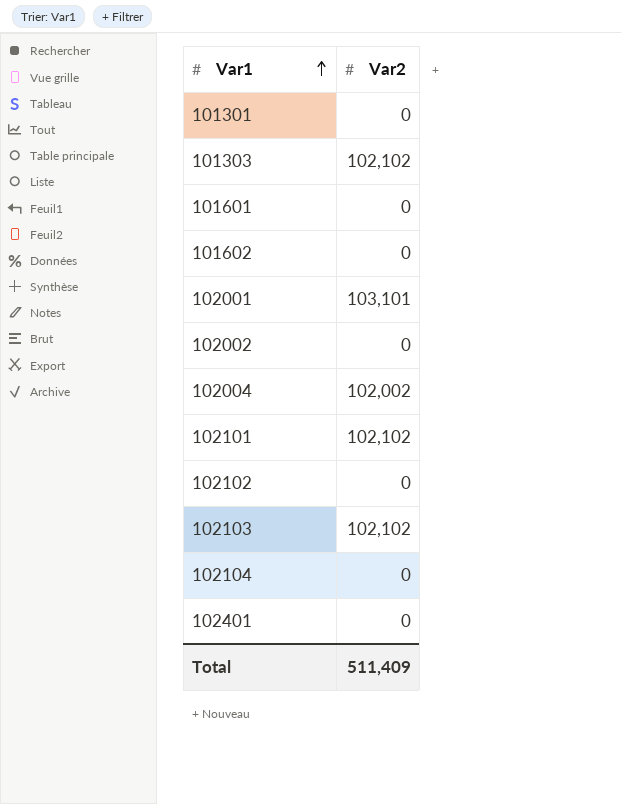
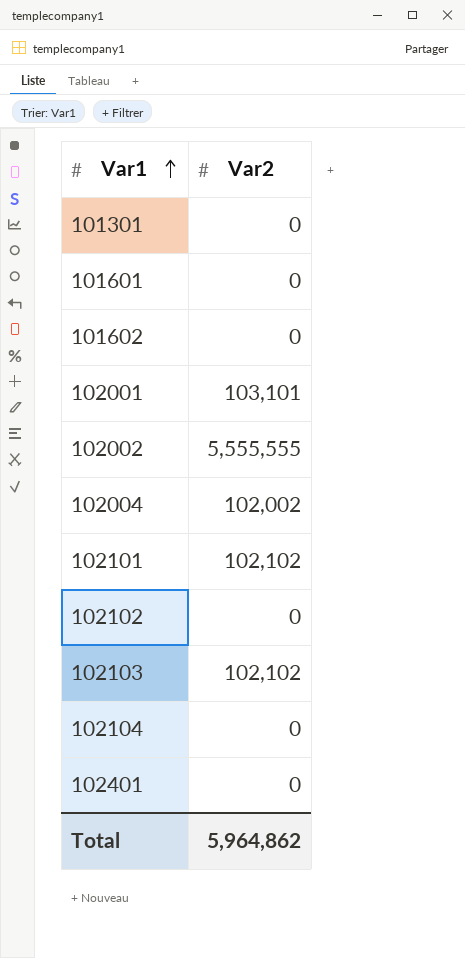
row 101303: 102,102 -> none
102002 | Var2: 0 -> 5,555,555
Total | Var2: 511,409 -> 5,964,862

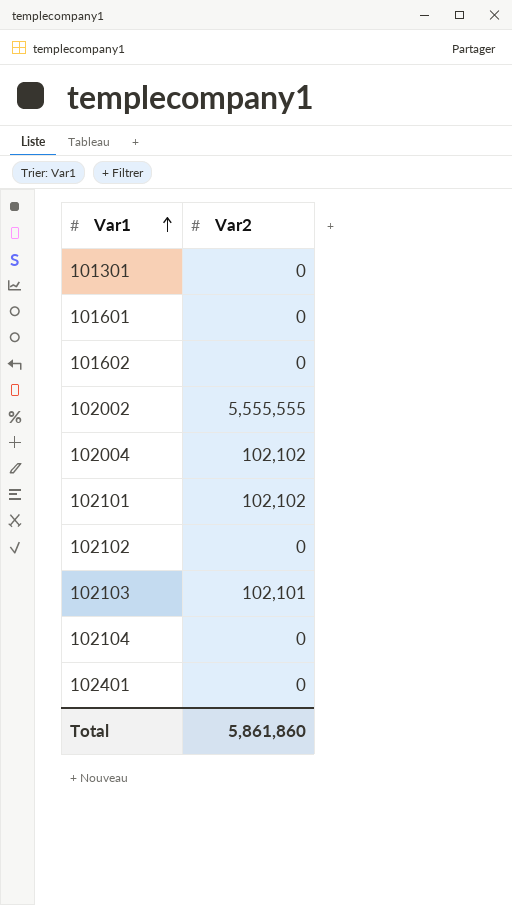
row 102001: 103,101 -> none
102004 | Var2: 102,002 -> 102,102
102103 | Var2: 102,102 -> 102,101
Total | Var2: 5,964,862 -> 5,861,860

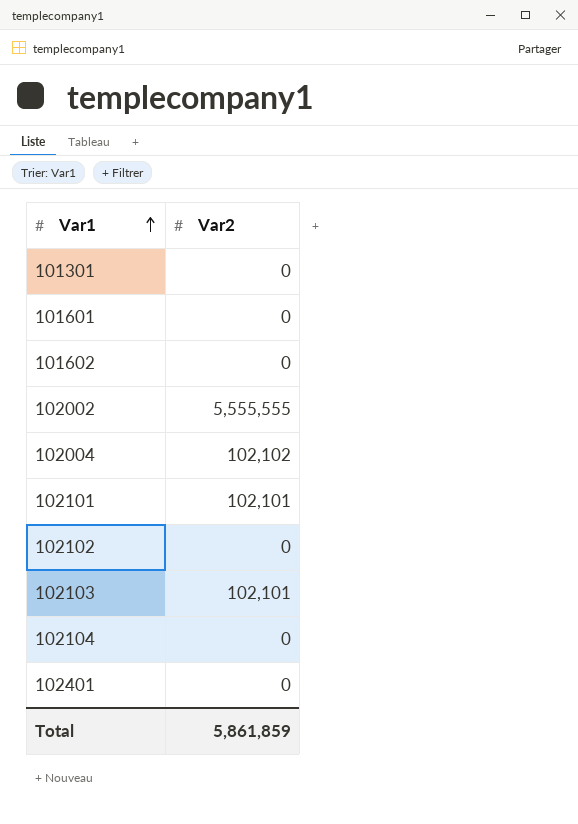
102101 | Var2: 102,102 -> 102,101
Total | Var2: 5,861,860 -> 5,861,859

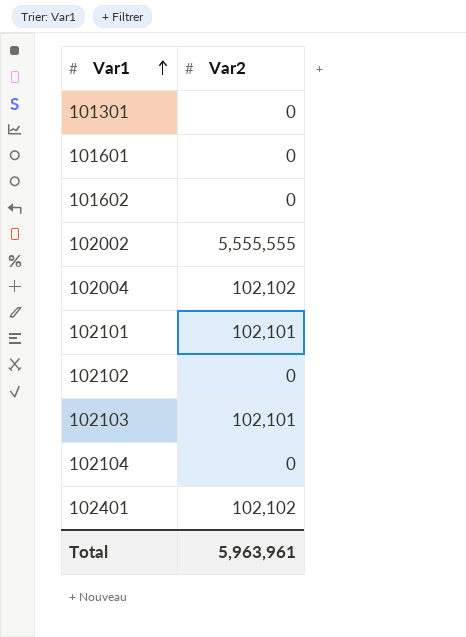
102401 | Var2: 0 -> 102,102
Total | Var2: 5,861,859 -> 5,963,961

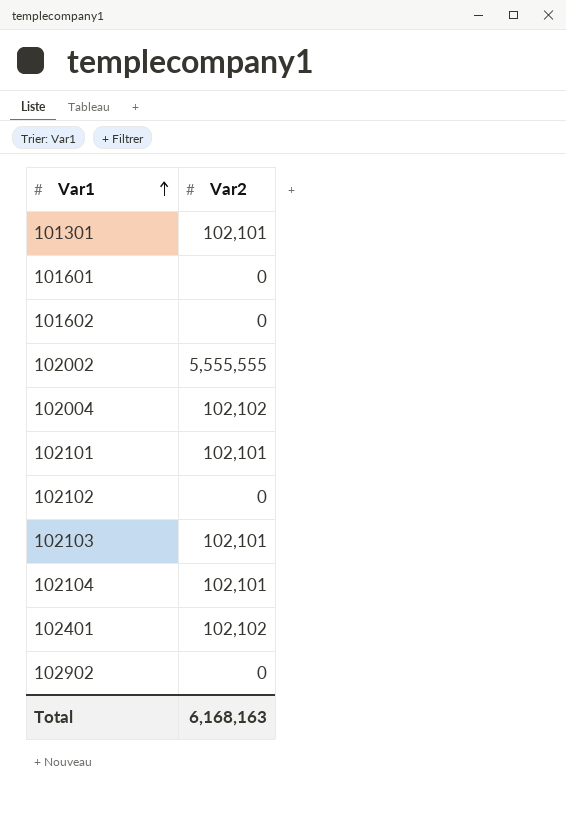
101301 | Var2: 0 -> 102,101
102104 | Var2: 0 -> 102,101
row 102902: none -> 0
Total | Var2: 5,963,961 -> 6,168,163

